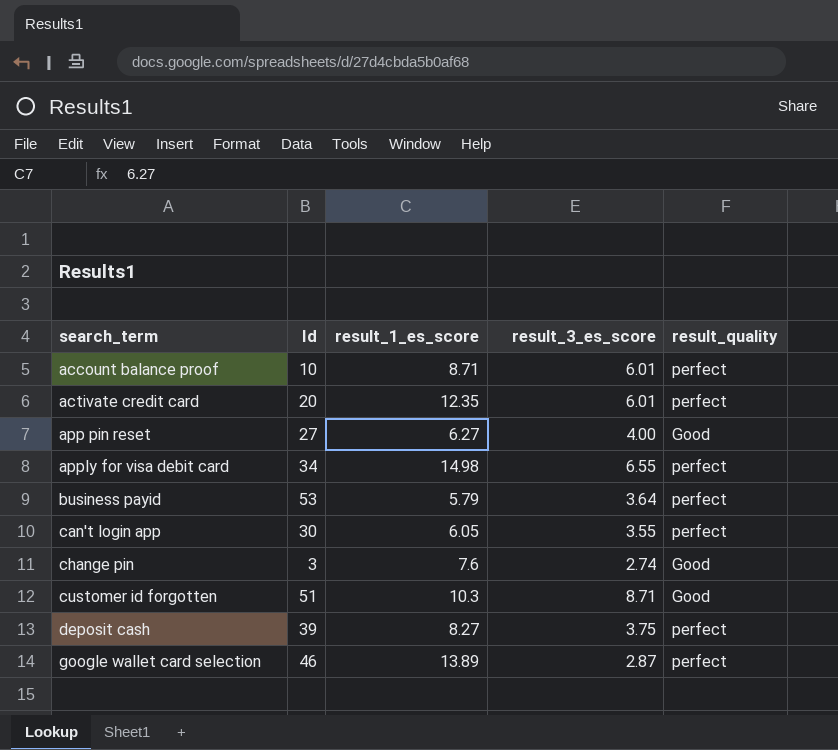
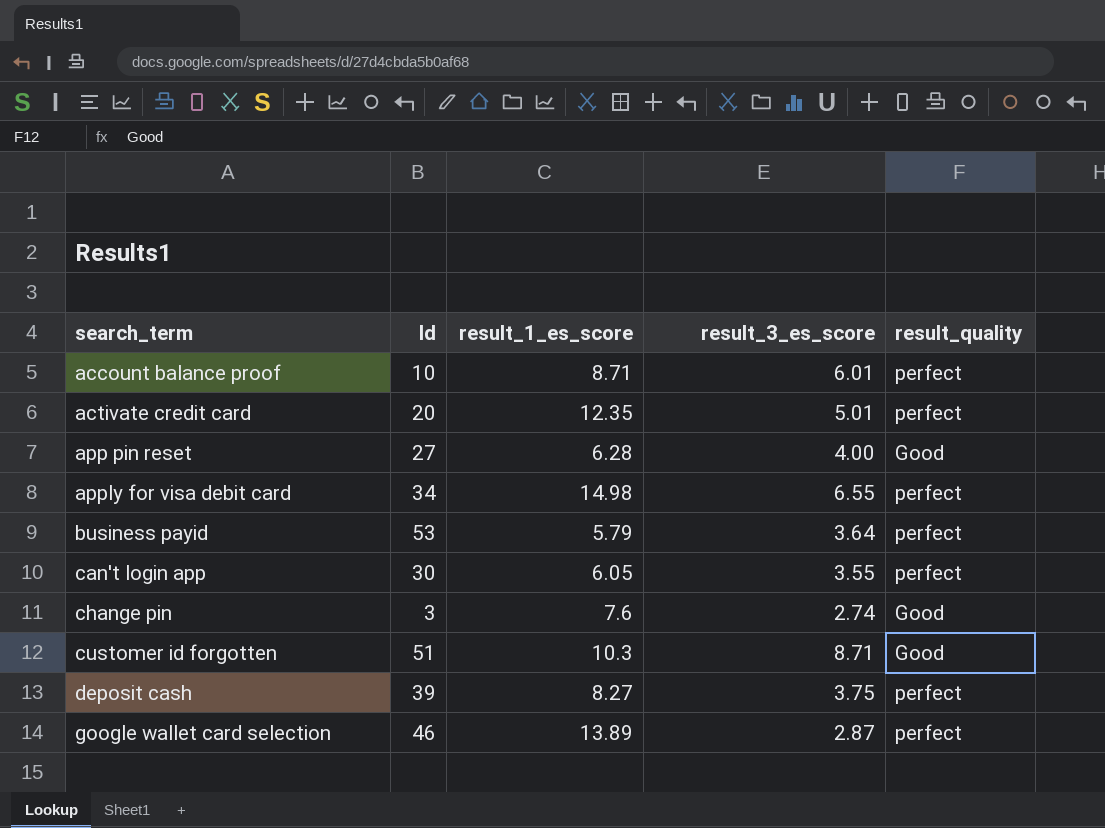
activate credit card | result_3_es_score: 6.01 -> 5.01
app pin reset | result_1_es_score: 6.27 -> 6.28

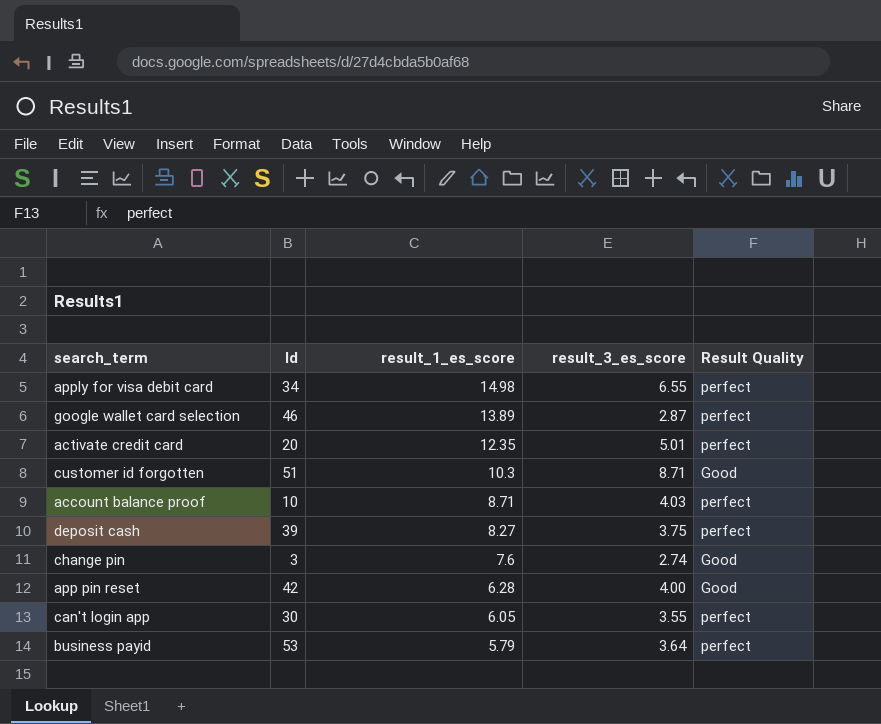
row order: search_term ascending -> result_1_es_score descending
column name: result_quality -> Result Quality
account balance proof | result_3_es_score: 6.01 -> 4.03
app pin reset | Id: 27 -> 42

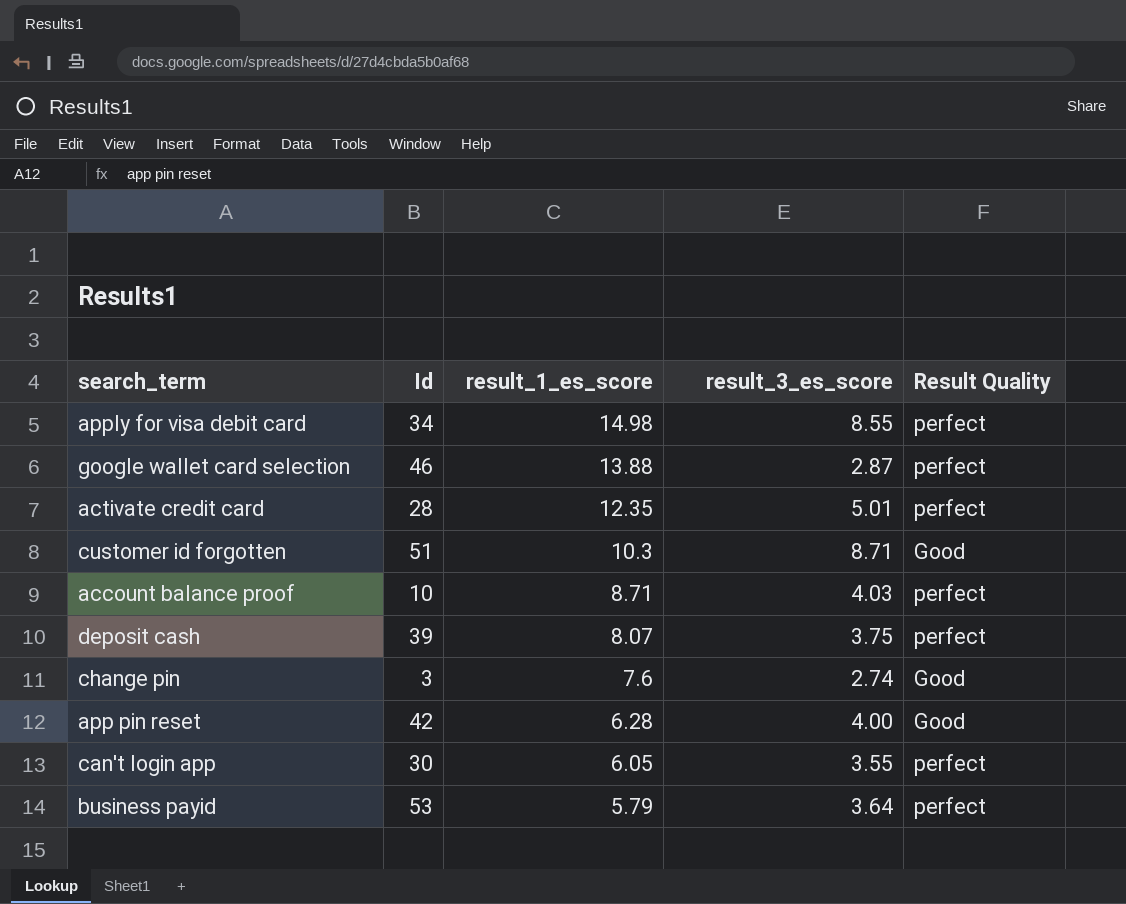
apply for visa debit card | result_3_es_score: 6.55 -> 8.55
google wallet card selection | result_1_es_score: 13.89 -> 13.88
activate credit card | Id: 20 -> 28
deposit cash | result_1_es_score: 8.27 -> 8.07

